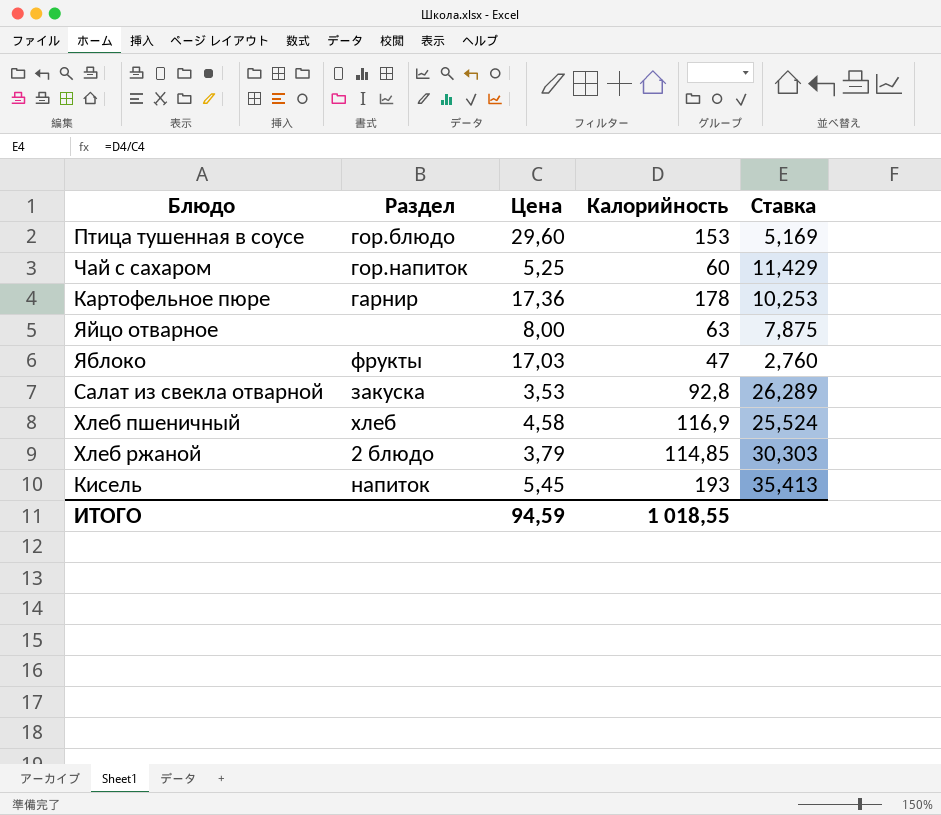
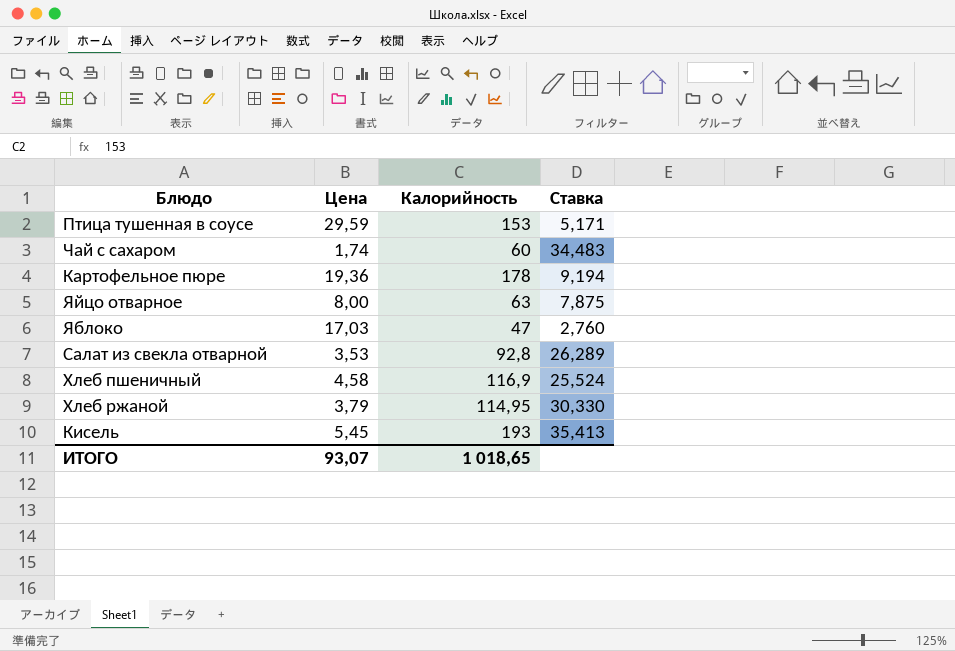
column Раздел | position: 2 -> none
Птица тушенная в соусе | Цена: 29,60 -> 29,59
Птица тушенная в соусе | Ставка: 5,169 -> 5,171
Чай с сахаром | Цена: 5,25 -> 1,74
Чай с сахаром | Ставка: 11,429 -> 34,483
Картофельное пюре | Цена: 17,36 -> 19,36
Картофельное пюре | Ставка: 10,253 -> 9,194
Хлеб ржаной | Калорийность: 114,85 -> 114,95
Хлеб ржаной | Ставка: 30,303 -> 30,330
ИТОГО | Цена: 94,59 -> 93,07
ИТОГО | Калорийность: 1 018,55 -> 1 018,65

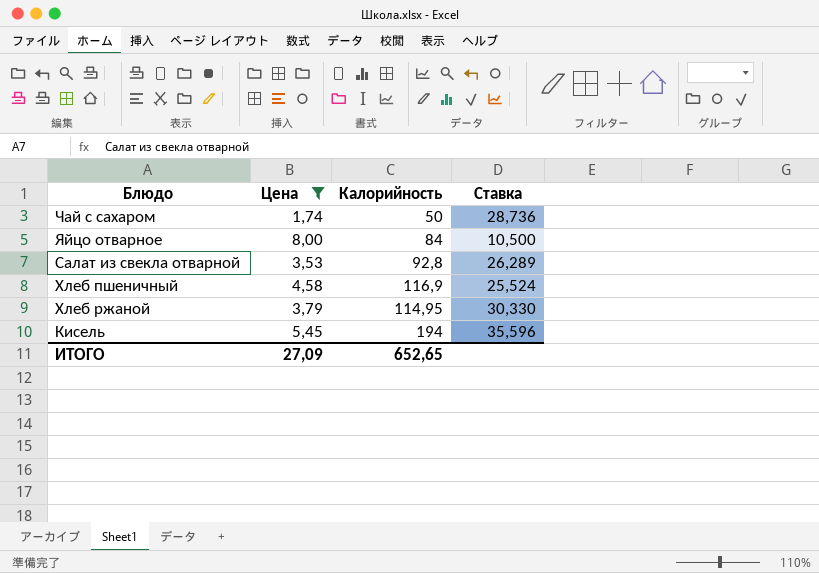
filter: none -> Цена <= 8,00
Чай с сахаром | Калорийность: 60 -> 50
Чай с сахаром | Ставка: 34,483 -> 28,736
Яйцо отварное | Калорийность: 63 -> 84
Яйцо отварное | Ставка: 7,875 -> 10,500
Кисель | Калорийность: 193 -> 194
Кисель | Ставка: 35,413 -> 35,596
ИТОГО | Цена: 93,07 -> 27,09
ИТОГО | Калорийность: 1 018,65 -> 652,65

